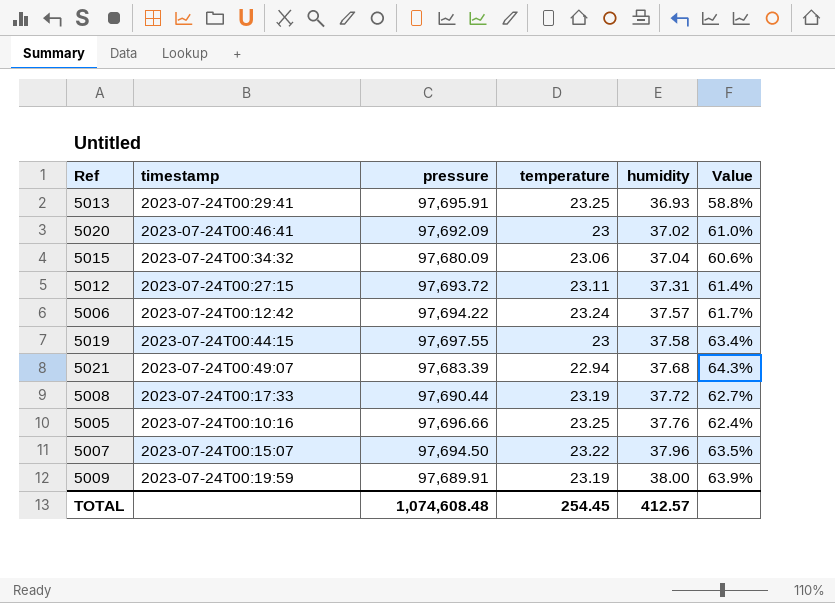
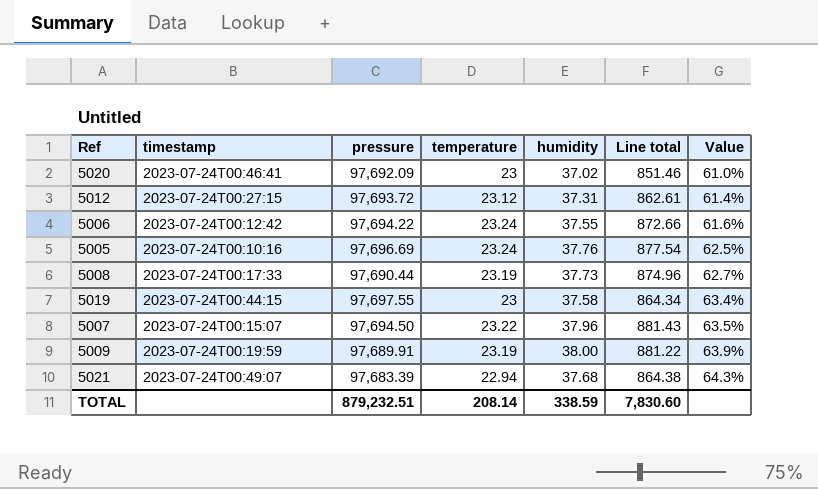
row order: humidity ascending -> Value ascending
column Line total | formula: none -> [temperature] * [humidity]
row 5013: 2023-07-24T00:29:41 | 97,695.91 | 23.25 | 36.93 | 58.8% -> none
row 5015: 2023-07-24T00:34:32 | 97,680.09 | 23.06 | 37.04 | 60.6% -> none
5012 | temperature: 23.11 -> 23.12
5006 | humidity: 37.57 -> 37.55
5006 | Value: 61.7% -> 61.6%
5005 | pressure: 97,696.66 -> 97,696.69
5005 | temperature: 23.25 -> 23.24
5005 | Value: 62.4% -> 62.5%
5008 | humidity: 37.72 -> 37.73
TOTAL | pressure: 1,074,608.48 -> 879,232.51
TOTAL | temperature: 254.45 -> 208.14
TOTAL | humidity: 412.57 -> 338.59

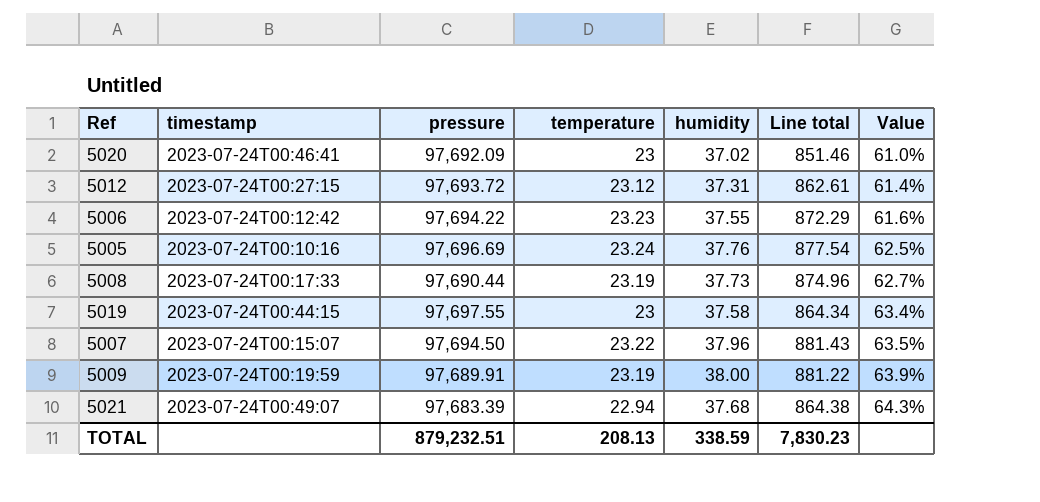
5006 | temperature: 23.24 -> 23.23
5006 | Line total: 872.66 -> 872.29
TOTAL | temperature: 208.14 -> 208.13
TOTAL | Line total: 7,830.60 -> 7,830.23

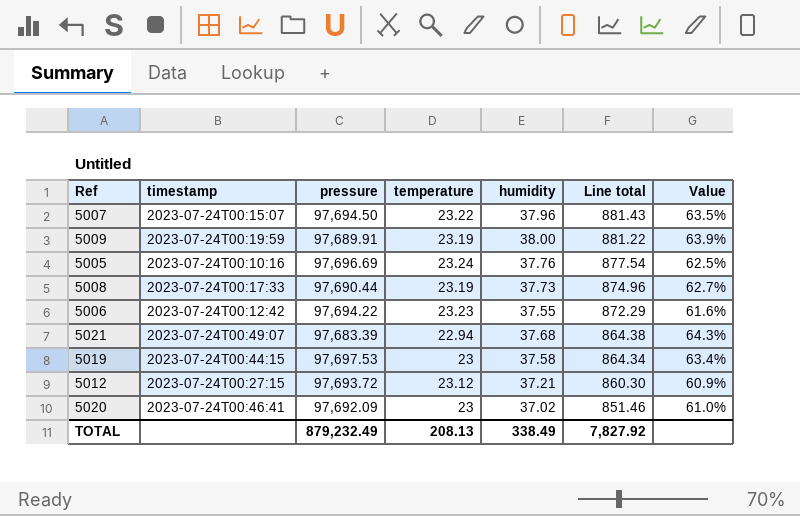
row order: Value ascending -> Line total descending
5019 | pressure: 97,697.55 -> 97,697.53
5012 | humidity: 37.31 -> 37.21
5012 | Line total: 862.61 -> 860.30
5012 | Value: 61.4% -> 60.9%
TOTAL | pressure: 879,232.51 -> 879,232.49
TOTAL | humidity: 338.59 -> 338.49
TOTAL | Line total: 7,830.23 -> 7,827.92

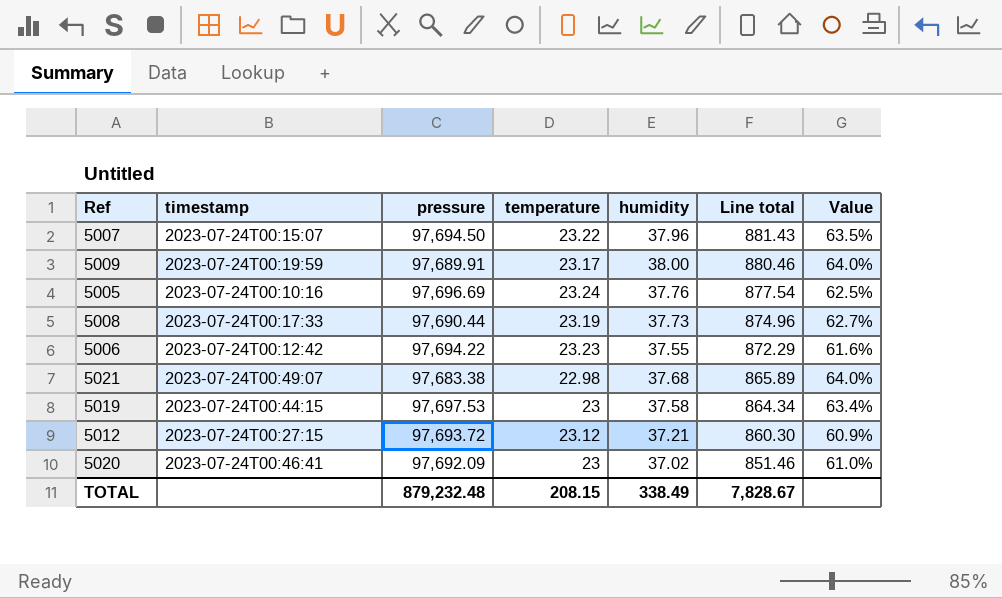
5009 | temperature: 23.19 -> 23.17
5009 | Line total: 881.22 -> 880.46
5009 | Value: 63.9% -> 64.0%
5021 | pressure: 97,683.39 -> 97,683.38
5021 | temperature: 22.94 -> 22.98
5021 | Line total: 864.38 -> 865.89
5021 | Value: 64.3% -> 64.0%
TOTAL | pressure: 879,232.49 -> 879,232.48
TOTAL | temperature: 208.13 -> 208.15
TOTAL | Line total: 7,827.92 -> 7,828.67

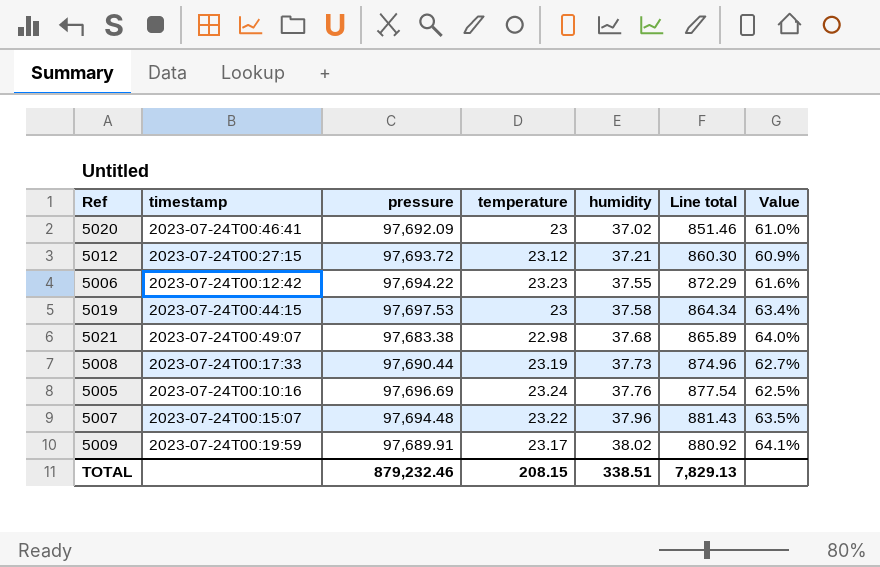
row order: Line total descending -> humidity ascending
5007 | pressure: 97,694.50 -> 97,694.48
5009 | humidity: 38.00 -> 38.02
5009 | Line total: 880.46 -> 880.92
5009 | Value: 64.0% -> 64.1%
TOTAL | pressure: 879,232.48 -> 879,232.46
TOTAL | humidity: 338.49 -> 338.51
TOTAL | Line total: 7,828.67 -> 7,829.13

